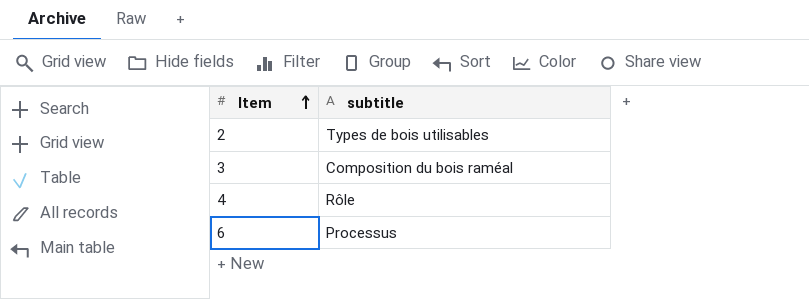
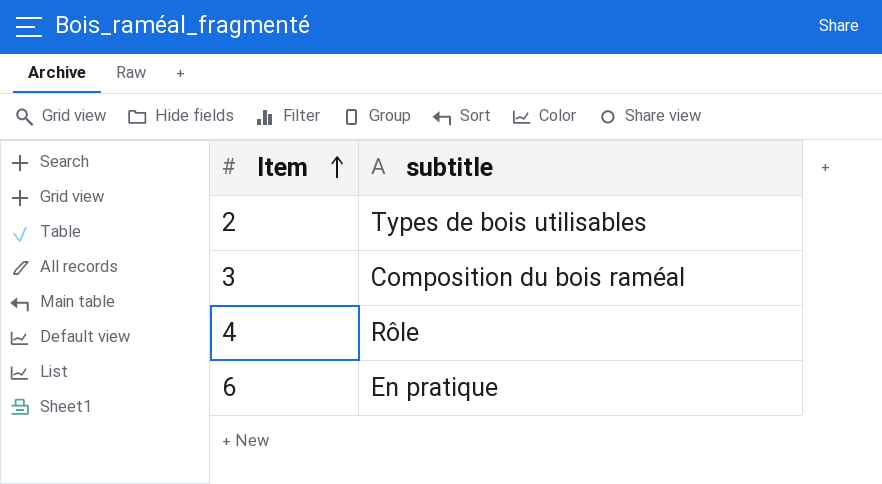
6 | subtitle: Processus -> En pratique

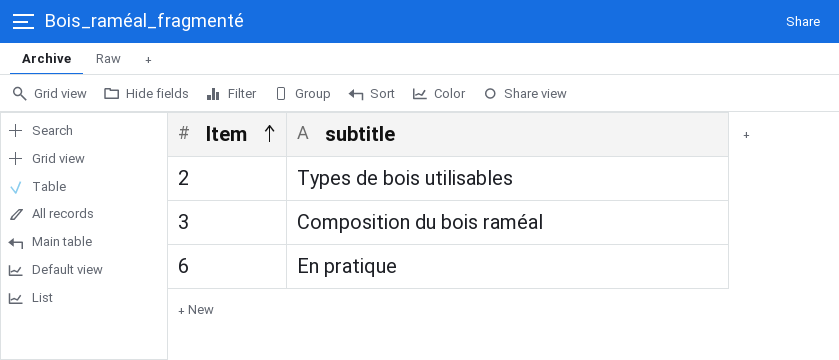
row 4: Rôle -> none

